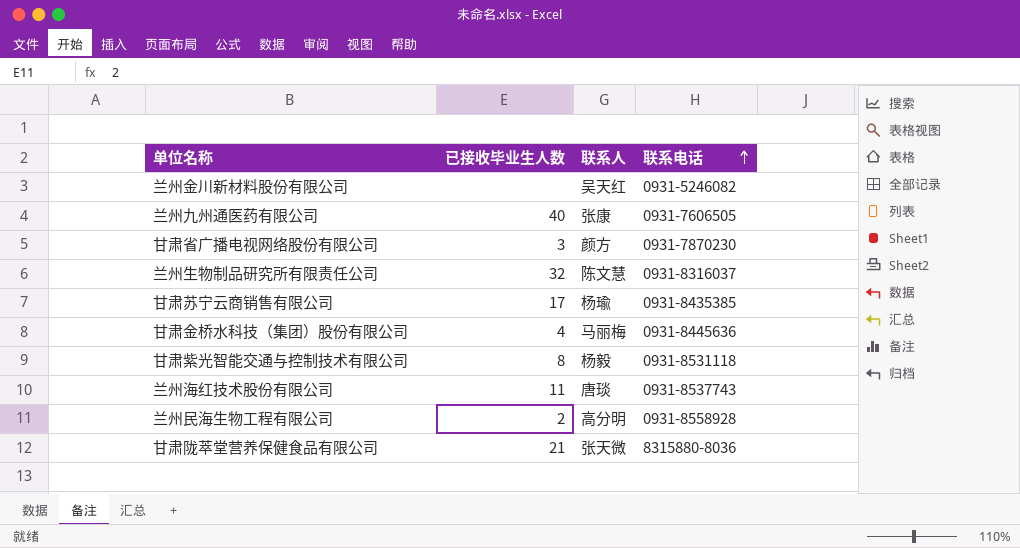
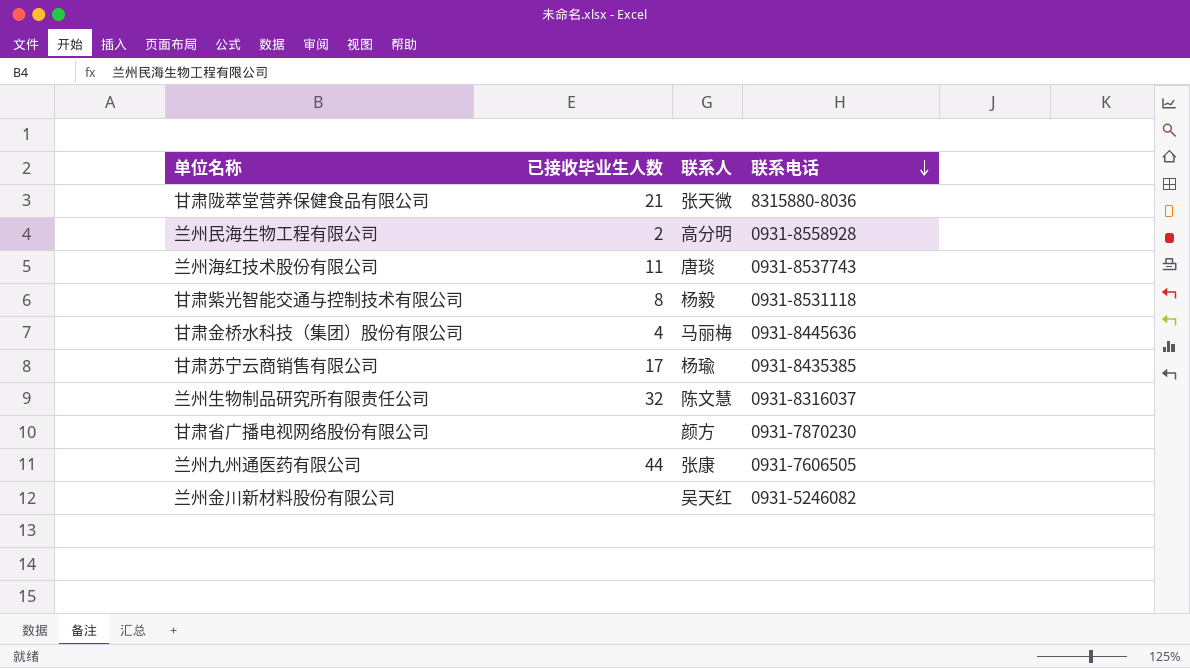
row order: 联系电话 ascending -> 联系电话 descending
甘肃省广播电视网络股份有限公司 | 已接收毕业生人数: 3 -> none
兰州九州通医药有限公司 | 已接收毕业生人数: 40 -> 44

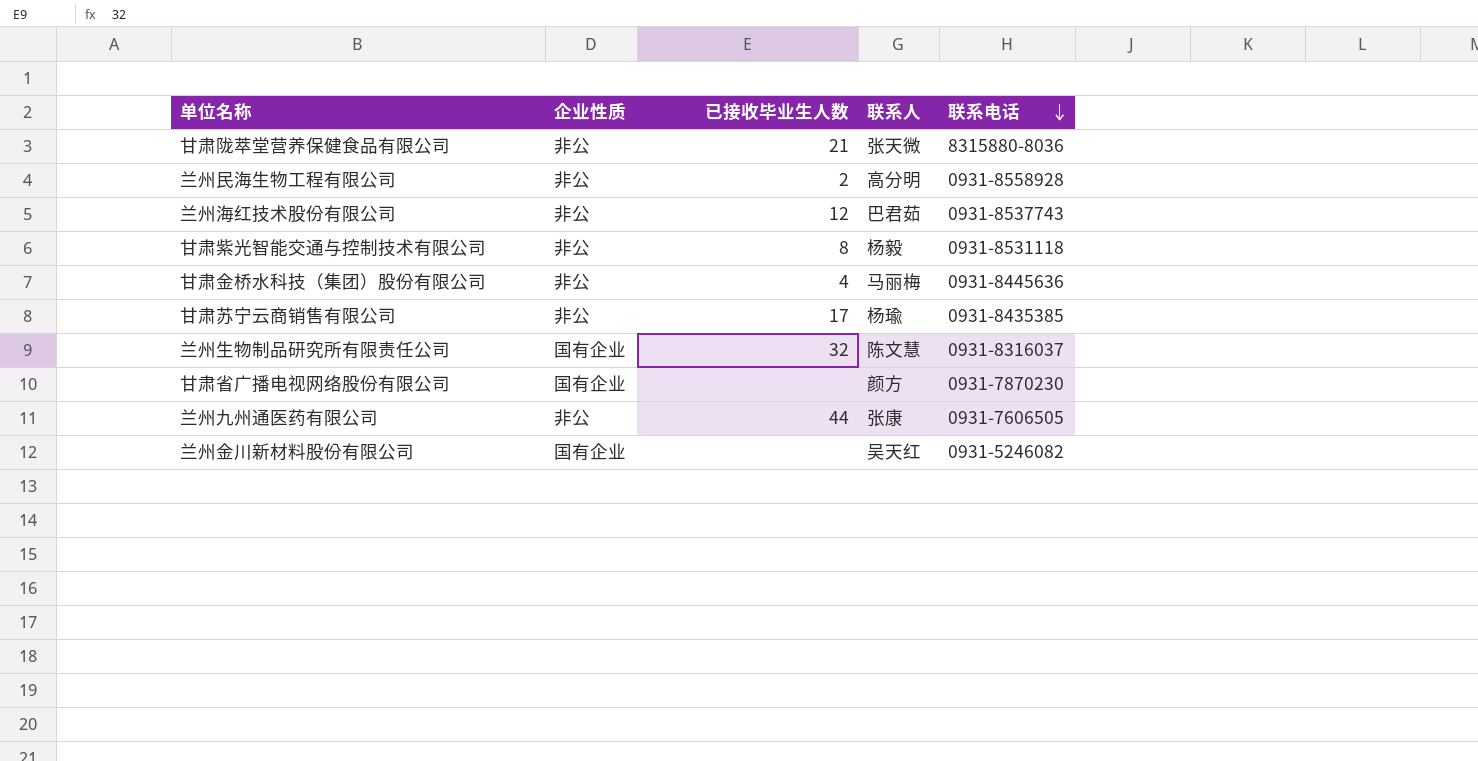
column 企业性质 | position: none -> 2
兰州海红技术股份有限公司 | 已接收毕业生人数: 11 -> 12
兰州海红技术股份有限公司 | 联系人: 唐琰 -> 巴君茹

